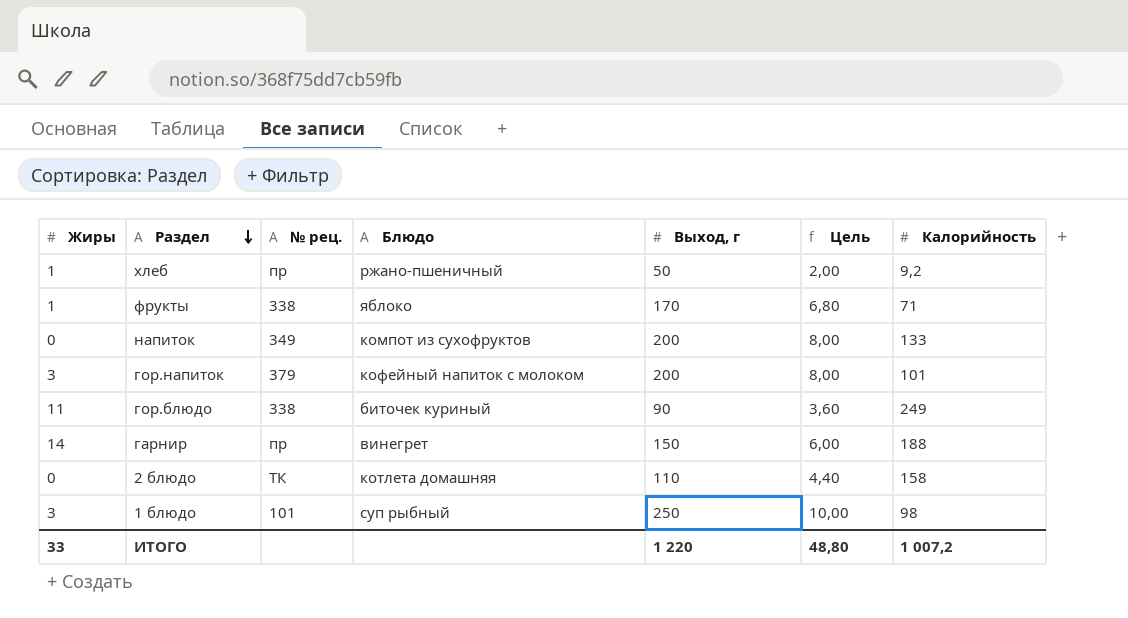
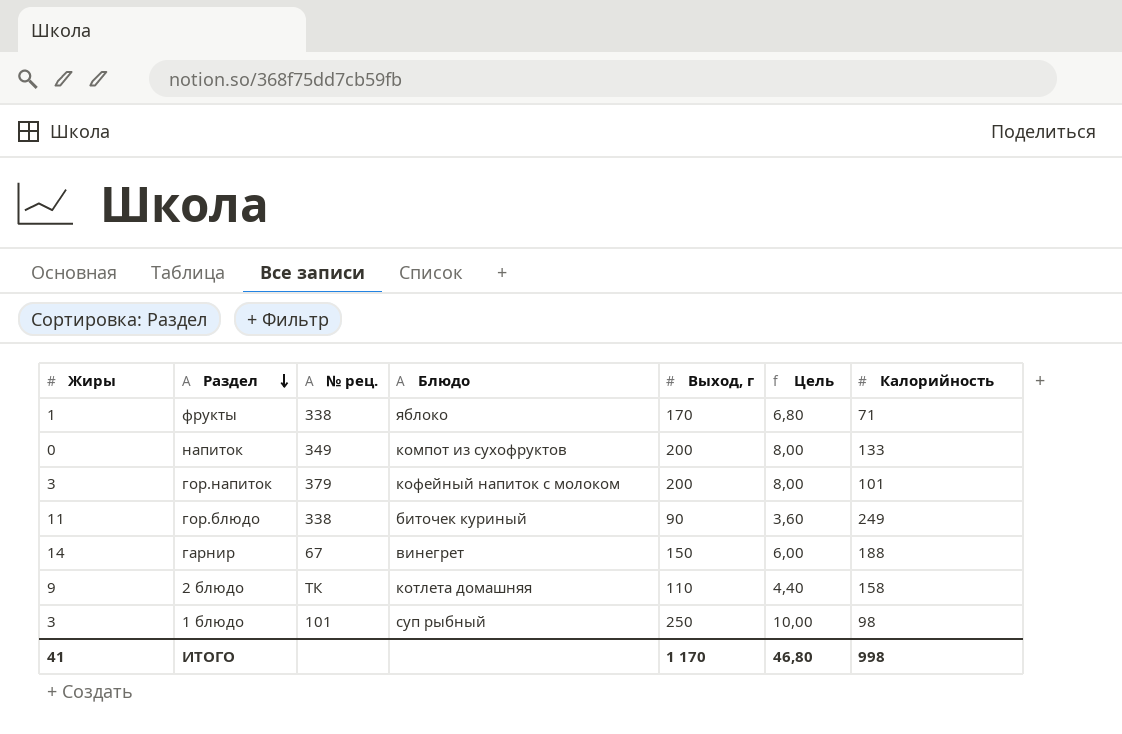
row хлеб: 1 | пр | ржано-пшеничный | 50 | 2,00 | 9,2 -> none
гарнир | № рец.: пр -> 67
2 блюдо | Жиры: 0 -> 9
ИТОГО | Жиры: 33 -> 41
ИТОГО | Выход, г: 1 220 -> 1 170
ИТОГО | Цель: 48,80 -> 46,80
ИТОГО | Калорийность: 1 007,2 -> 998

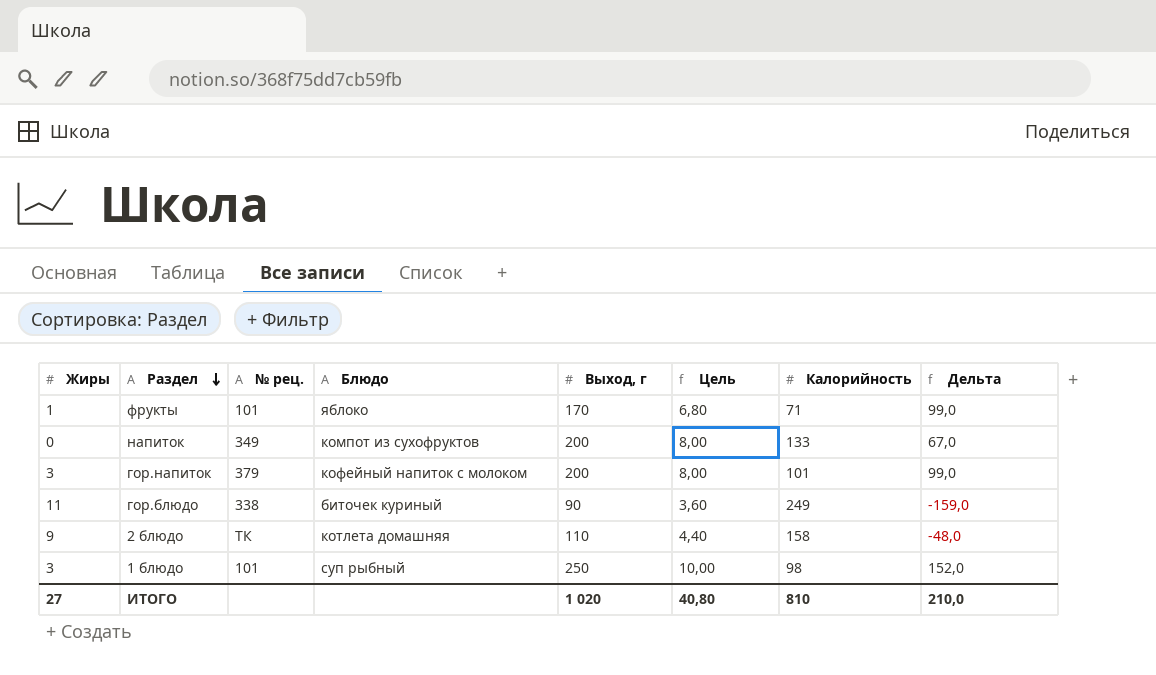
column Дельта | formula: none -> [Выход, г] - [Калорийность]
row гарнир: 14 | 67 | винегрет | 150 | 6,00 | 188 -> none
фрукты | № рец.: 338 -> 101
ИТОГО | Жиры: 41 -> 27
ИТОГО | Выход, г: 1 170 -> 1 020
ИТОГО | Цель: 46,80 -> 40,80
ИТОГО | Калорийность: 998 -> 810

